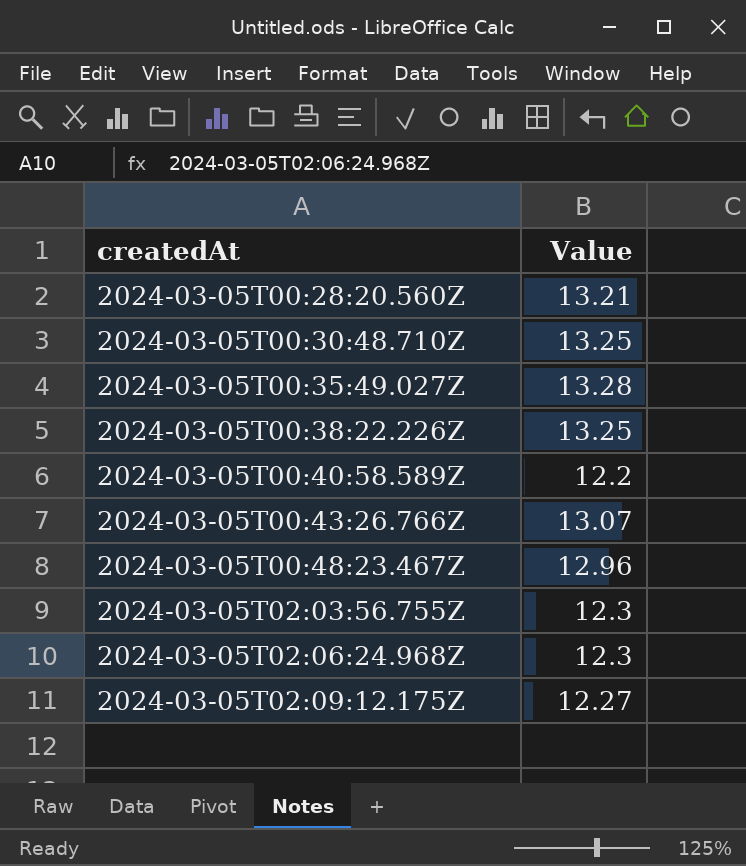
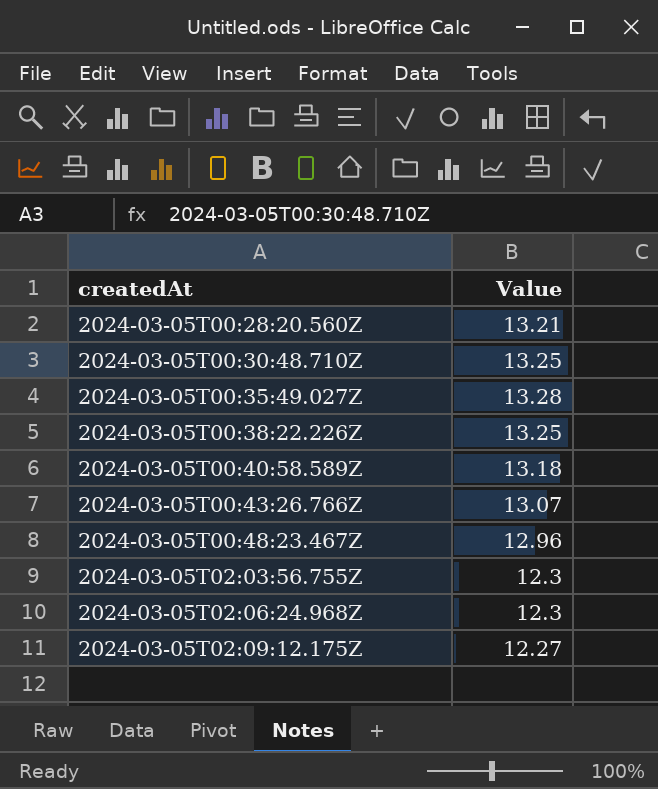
2024-03-05T00:40:58.589Z | Value: 12.2 -> 13.18

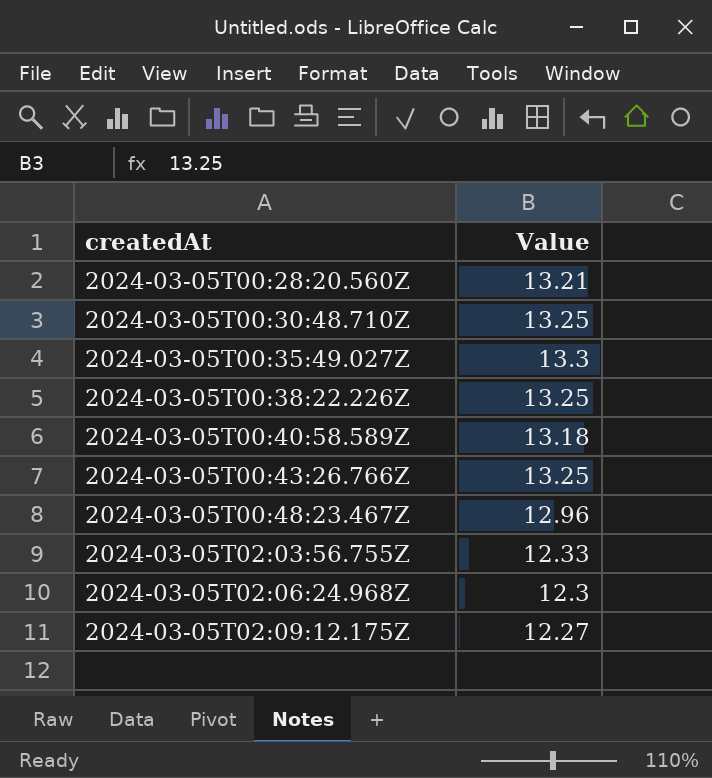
2024-03-05T00:35:49.027Z | Value: 13.28 -> 13.3
2024-03-05T00:43:26.766Z | Value: 13.07 -> 13.25
2024-03-05T02:03:56.755Z | Value: 12.3 -> 12.33

